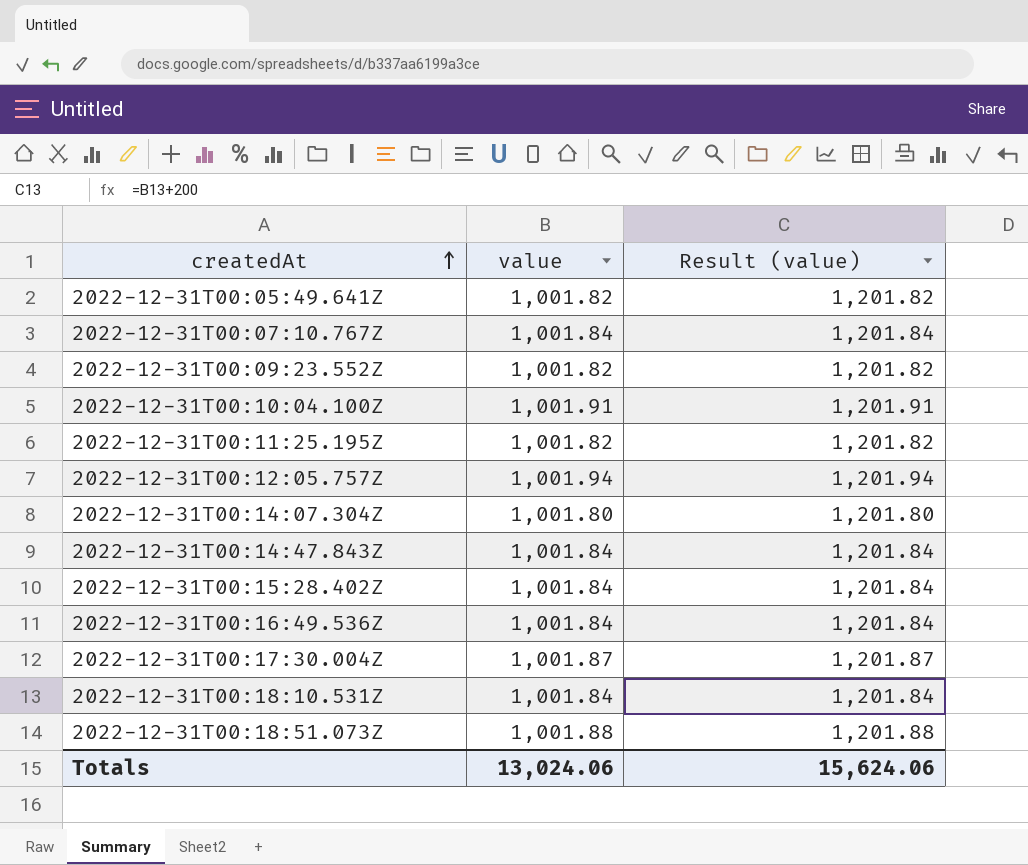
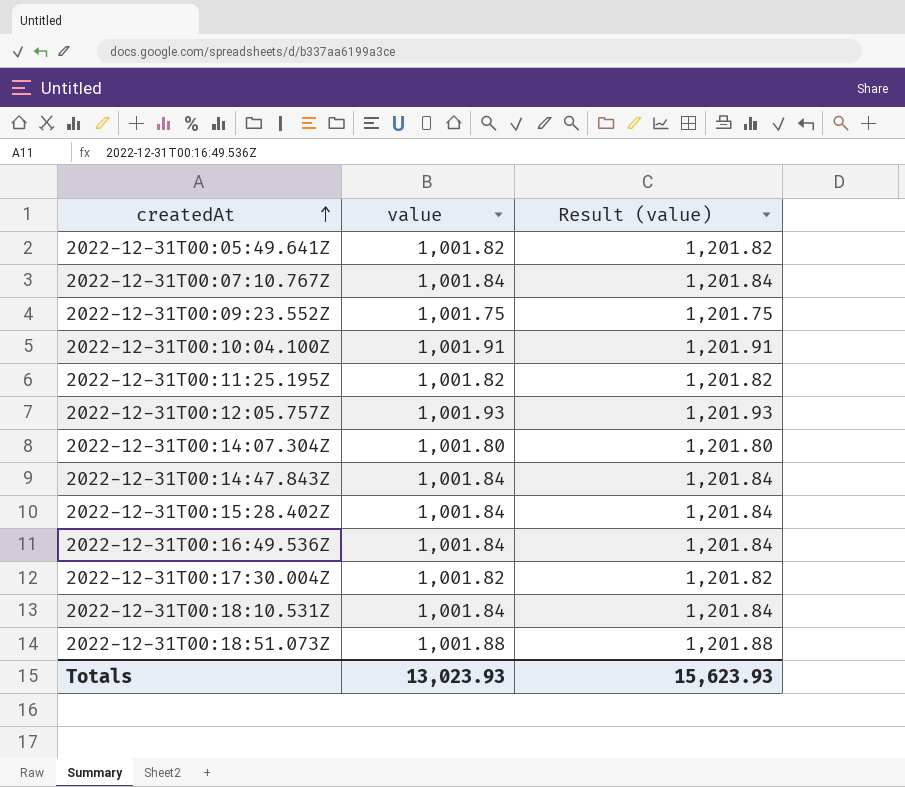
2022-12-31T00:09:23.552Z | value: 1,001.82 -> 1,001.75
2022-12-31T00:09:23.552Z | Result (value): 1,201.82 -> 1,201.75
2022-12-31T00:12:05.757Z | value: 1,001.94 -> 1,001.93
2022-12-31T00:12:05.757Z | Result (value): 1,201.94 -> 1,201.93
2022-12-31T00:17:30.004Z | value: 1,001.87 -> 1,001.82
2022-12-31T00:17:30.004Z | Result (value): 1,201.87 -> 1,201.82
Totals | value: 13,024.06 -> 13,023.93
Totals | Result (value): 15,624.06 -> 15,623.93

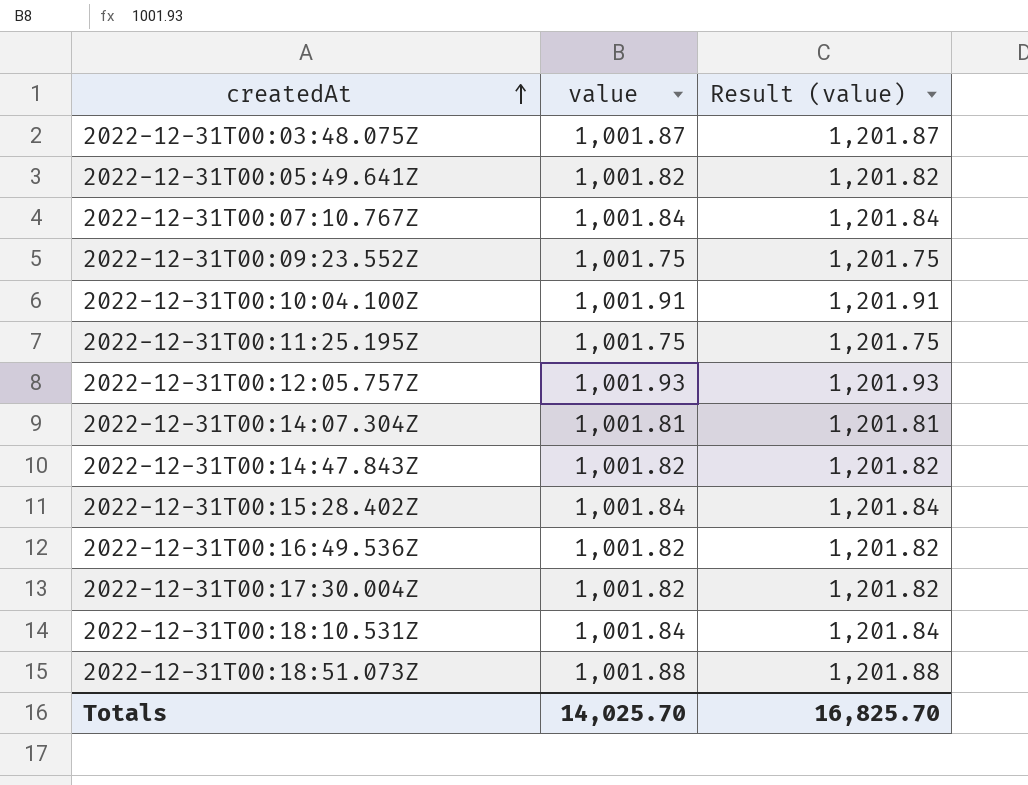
row 2022-12-31T00:03:48.075Z: none -> 1,001.87 | 1,201.87
2022-12-31T00:11:25.195Z | value: 1,001.82 -> 1,001.75
2022-12-31T00:11:25.195Z | Result (value): 1,201.82 -> 1,201.75
2022-12-31T00:14:07.304Z | value: 1,001.80 -> 1,001.81
2022-12-31T00:14:07.304Z | Result (value): 1,201.80 -> 1,201.81
2022-12-31T00:14:47.843Z | value: 1,001.84 -> 1,001.82
2022-12-31T00:14:47.843Z | Result (value): 1,201.84 -> 1,201.82
2022-12-31T00:16:49.536Z | value: 1,001.84 -> 1,001.82
2022-12-31T00:16:49.536Z | Result (value): 1,201.84 -> 1,201.82
Totals | value: 13,023.93 -> 14,025.70
Totals | Result (value): 15,623.93 -> 16,825.70

